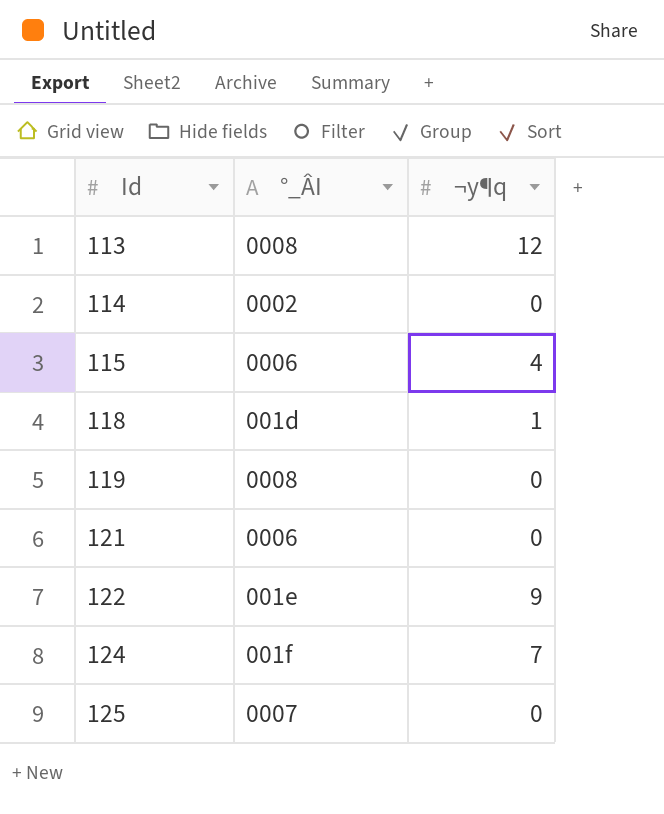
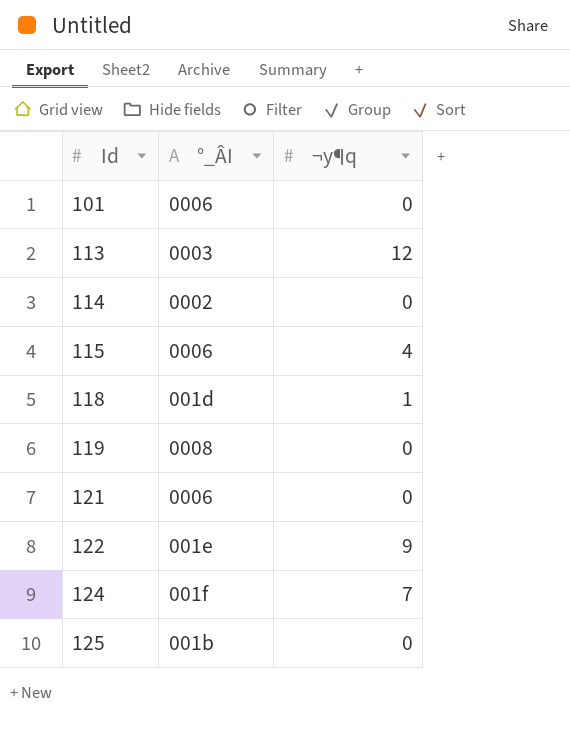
row 101: none -> 0006 | 0
113 | °_ÂI: 0008 -> 0003
125 | °_ÂI: 0007 -> 001b

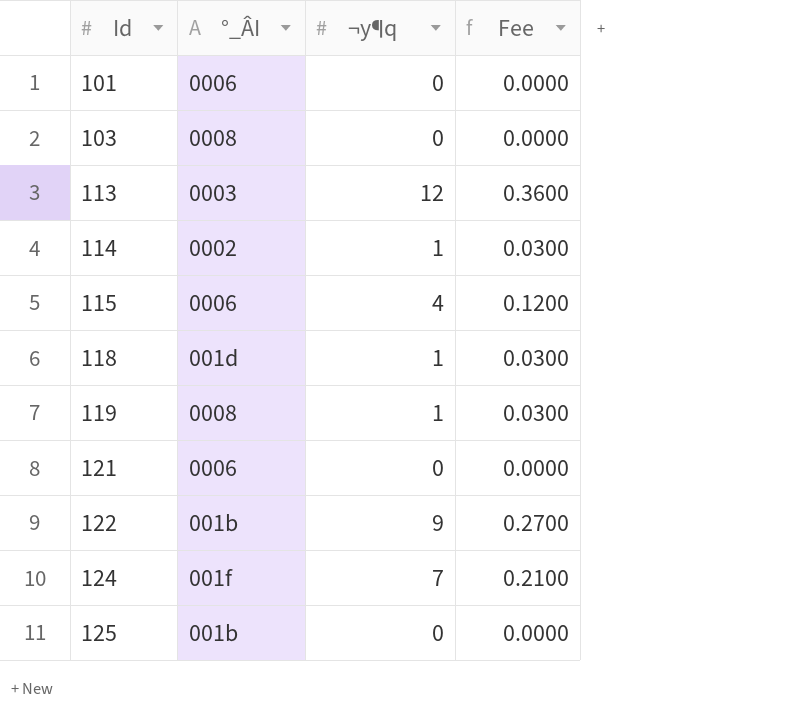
column Fee | formula: none -> [¬y¶q] * 0.03
row 103: none -> 0008 | 0 | 0.0000
114 | ¬y¶q: 0 -> 1
119 | ¬y¶q: 0 -> 1
122 | °_ÂI: 001e -> 001b

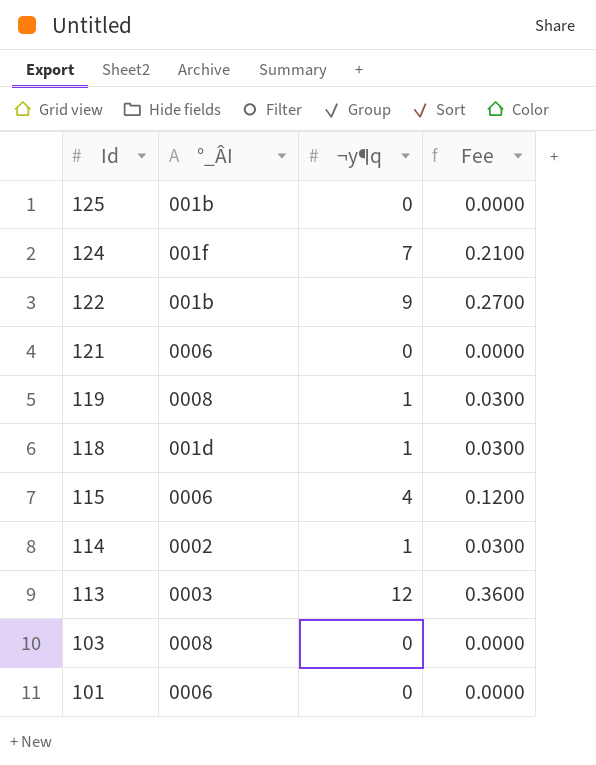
row order: Id ascending -> Id descending

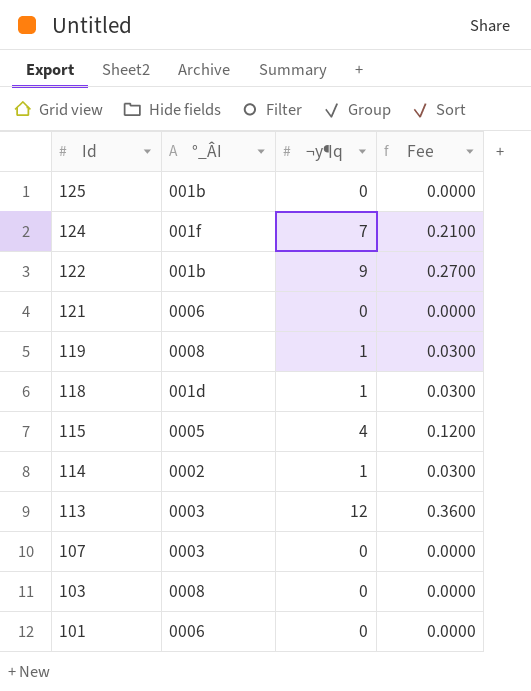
115 | °_ÂI: 0006 -> 0005
row 107: none -> 0003 | 0 | 0.0000

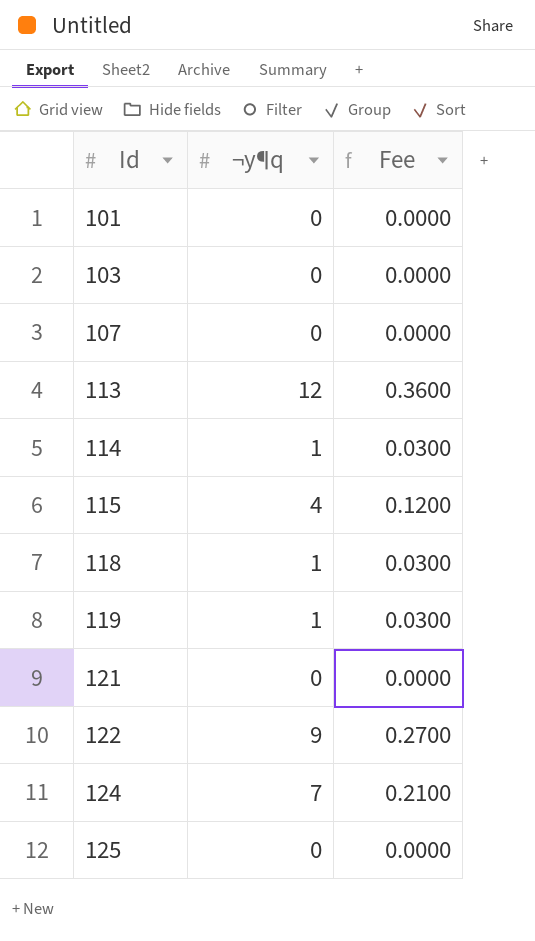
row order: Id descending -> Id ascending
column °_ÂI | position: 2 -> none

